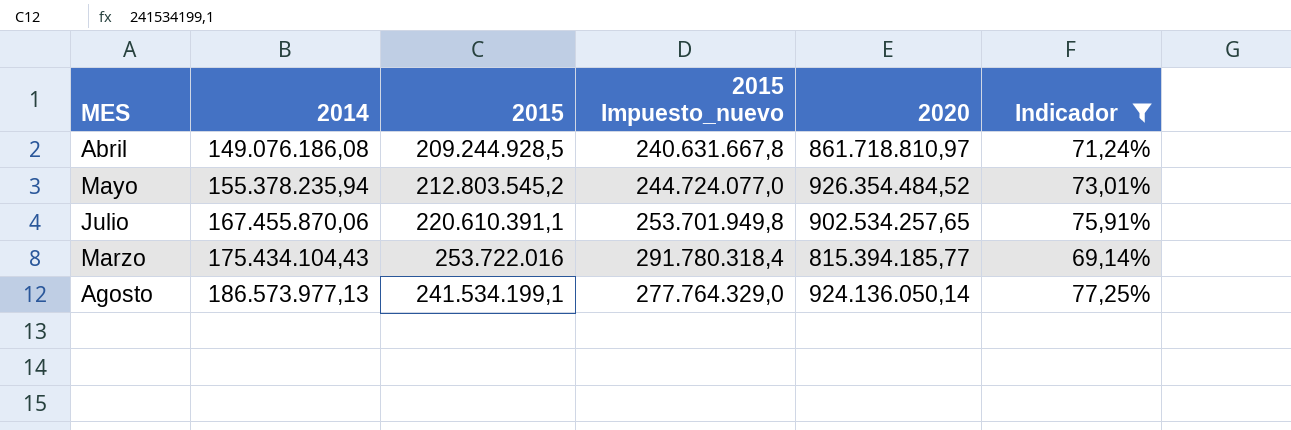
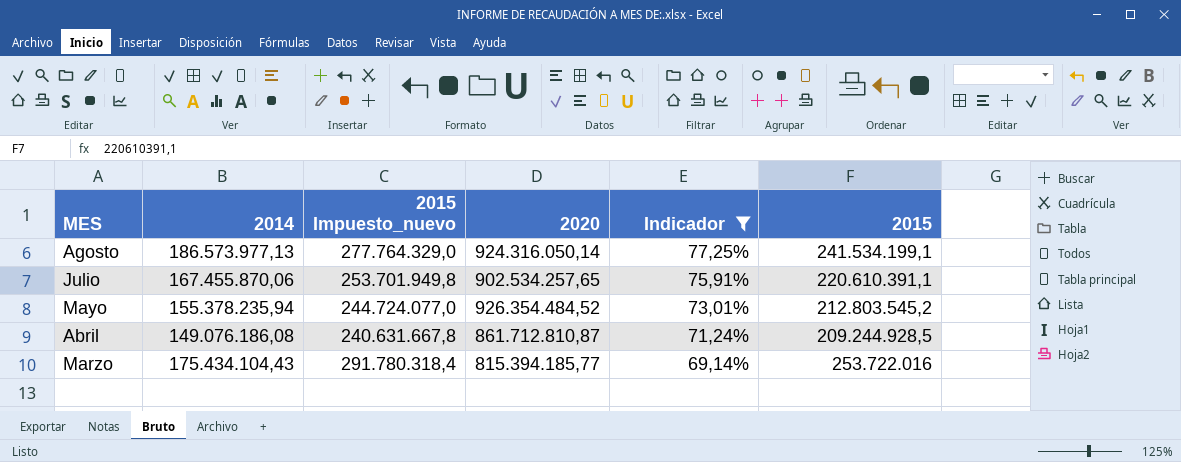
row order: 2014 ascending -> MES descending
column 2015 | position: 3 -> 6
Agosto | 2020: 924.136.050,14 -> 924.316.050,14
Abril | 2020: 861.718.810,97 -> 861.712.810,87

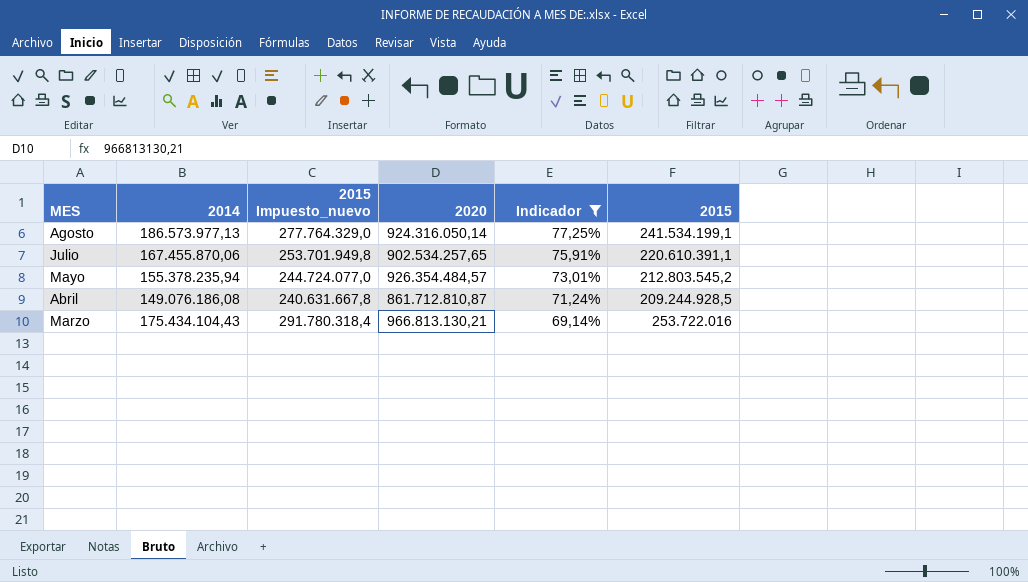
Mayo | 2020: 926.354.484,52 -> 926.354.484,57
Marzo | 2020: 815.394.185,77 -> 966.813.130,21

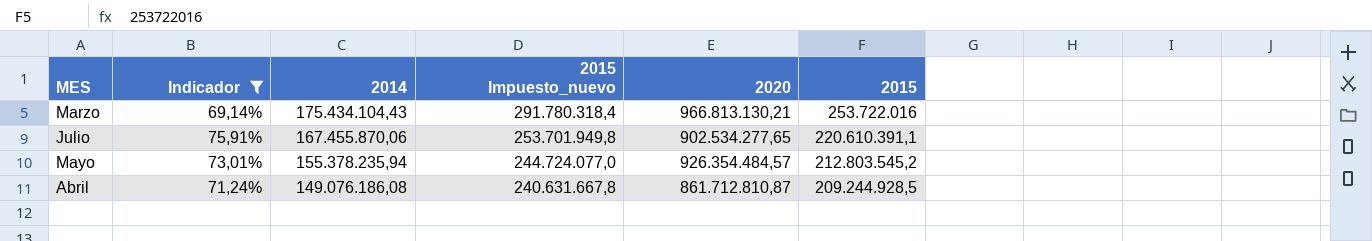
row order: MES descending -> 2014 descending
column Indicador | position: 5 -> 2
row Agosto: 186.573.977,13 | 277.764.329,0 | 924.316.050,14 | 77,25% | 241.534.199,1 -> none
Julio | 2020: 902.534.257,65 -> 902.534.277,65

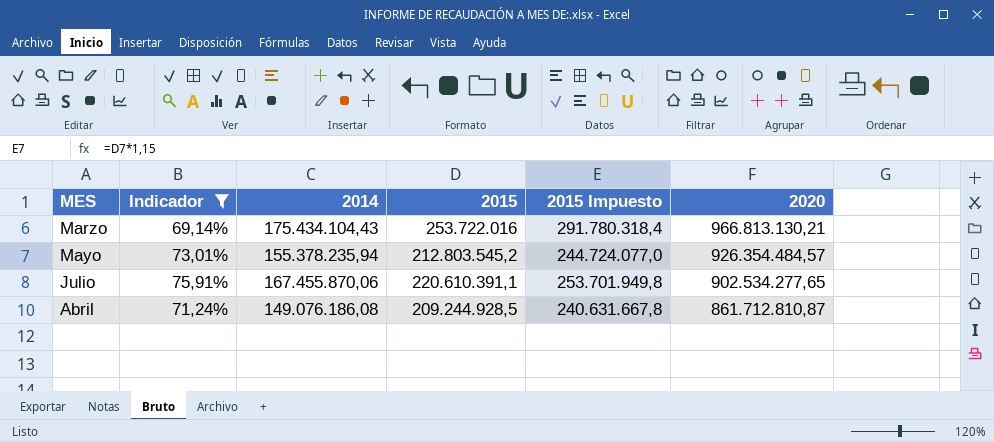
row order: 2014 descending -> 2020 descending
column 2015 | position: 6 -> 4
column name: 2015 Impuesto_nuevo -> 2015 Impuesto

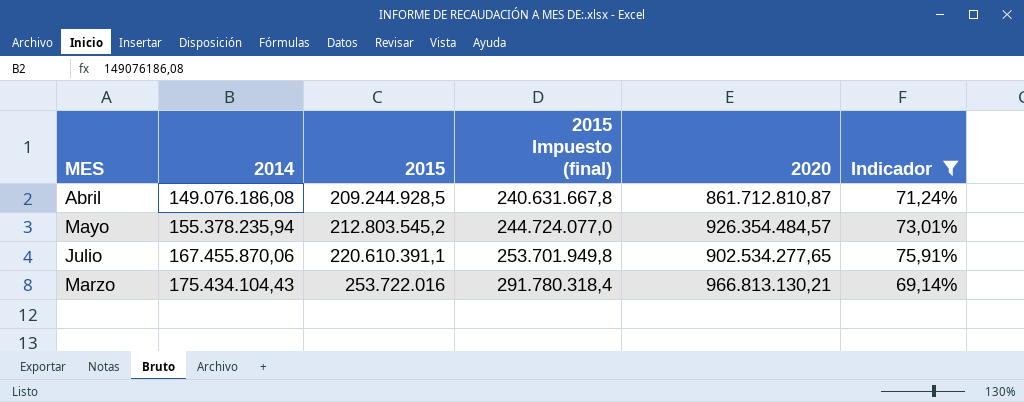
row order: 2020 descending -> 2014 ascending
column name: 2015 Impuesto -> 2015 Impuesto (final)
column Indicador | position: 2 -> 6

